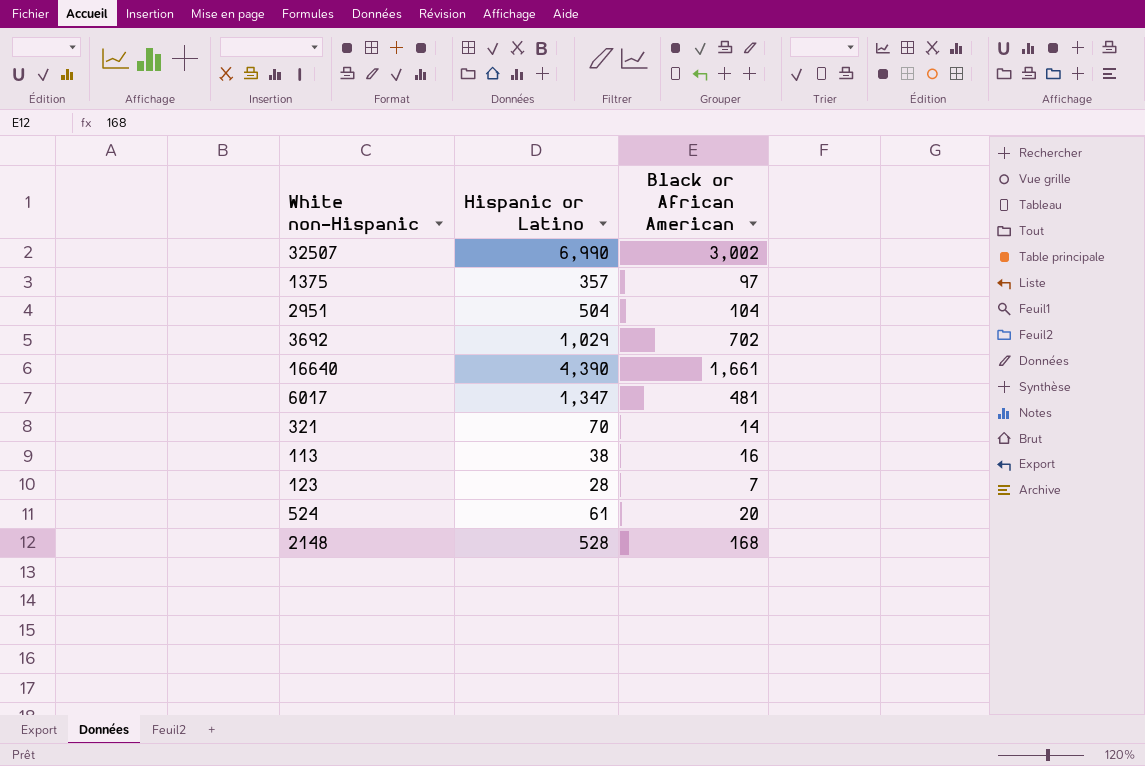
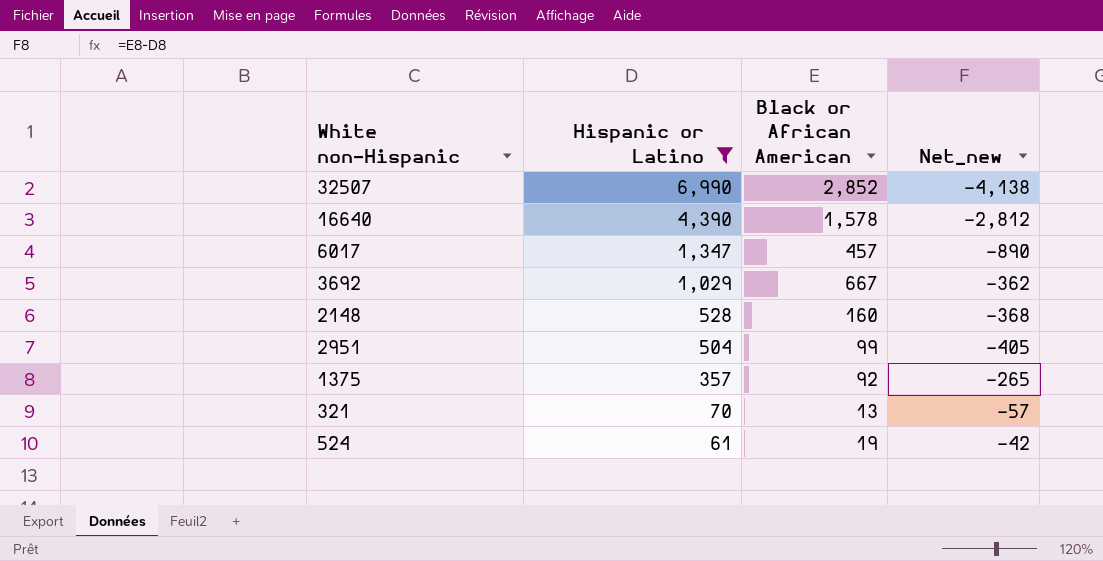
filter: none -> Hispanic or Latino >= 61
row order: none -> Hispanic or Latino descending
column Net_new | formula: none -> [Black or African American] - [Hispanic or Latino]
32507 | Black or African American: 3,002 -> 2,852
16640 | Black or African American: 1,661 -> 1,578
6017 | Black or African American: 481 -> 457
3692 | Black or African American: 702 -> 667
2148 | Black or African American: 168 -> 160
2951 | Black or African American: 104 -> 99
1375 | Black or African American: 97 -> 92
321 | Black or African American: 14 -> 13
524 | Black or African American: 20 -> 19

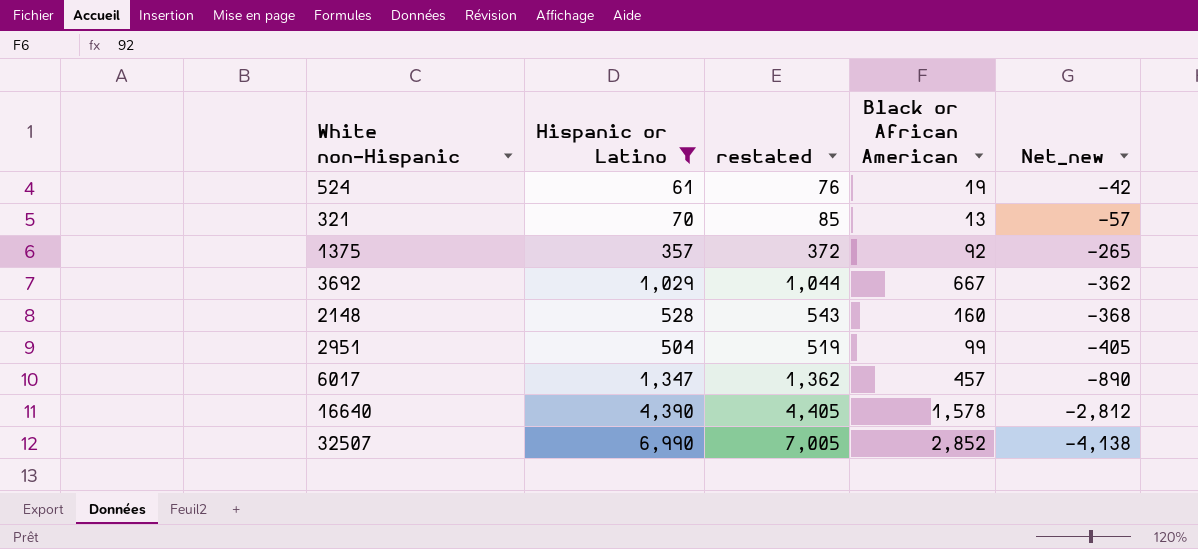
row order: Hispanic or Latino descending -> Net_new descending
column restated | formula: none -> [Hispanic or Latino] + 15

